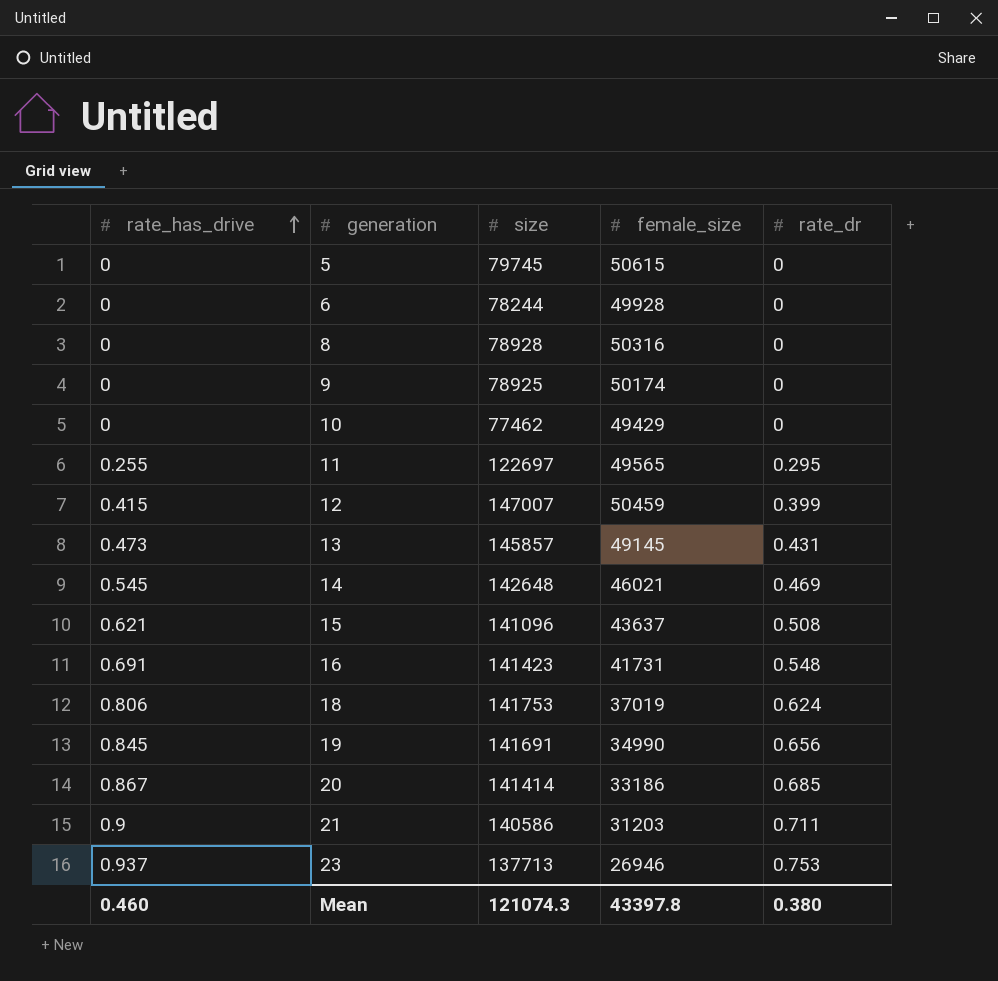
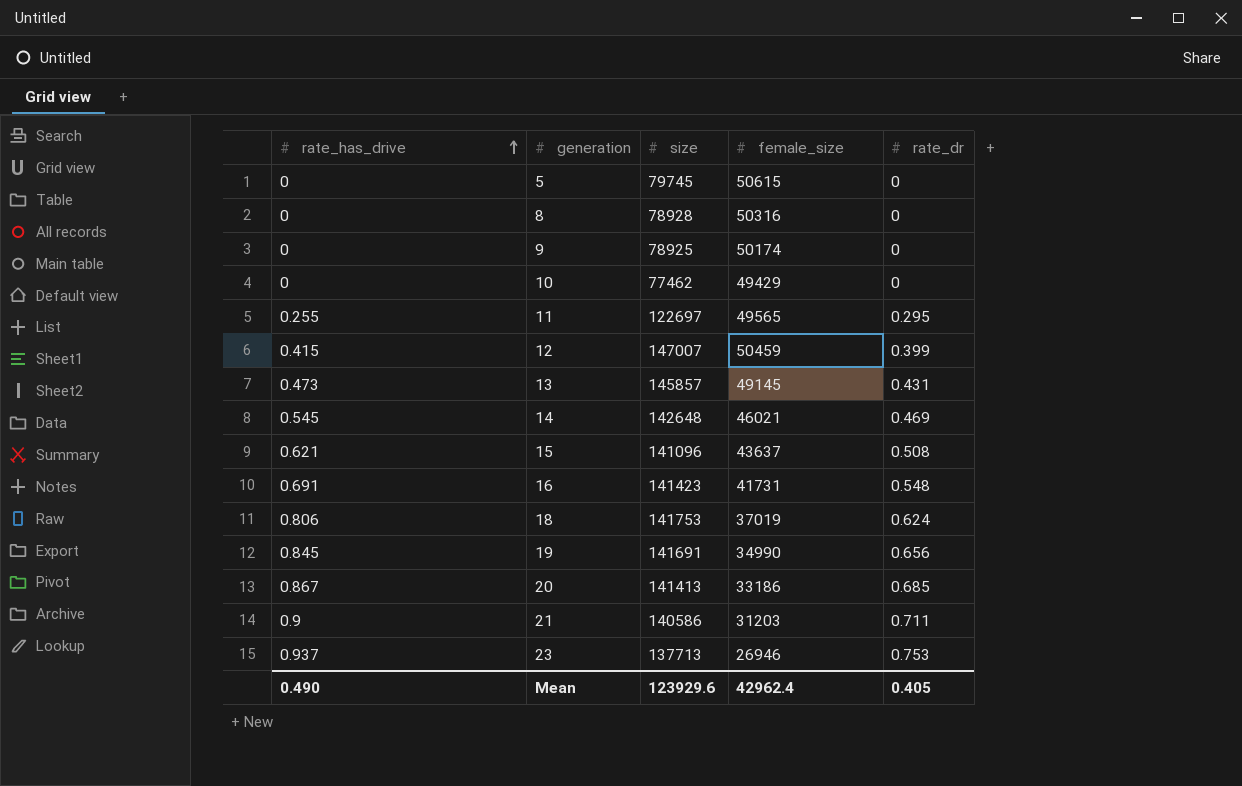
row 6: 0 | 78244 | 49928 | 0 -> none
20 | size: 141414 -> 141413
Mean | rate_has_drive: 0.460 -> 0.490
Mean | size: 121074.3 -> 123929.6
Mean | female_size: 43397.8 -> 42962.4
Mean | rate_dr: 0.380 -> 0.405

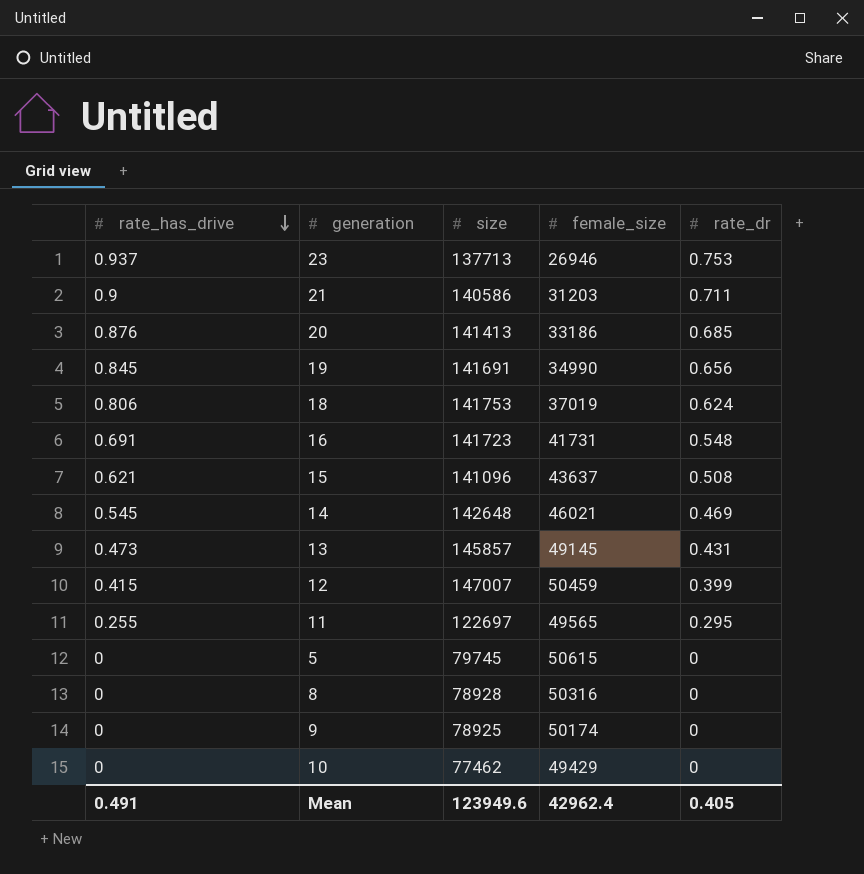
row order: rate_has_drive ascending -> rate_has_drive descending
20 | rate_has_drive: 0.867 -> 0.876
16 | size: 141423 -> 141723
Mean | rate_has_drive: 0.490 -> 0.491
Mean | size: 123929.6 -> 123949.6

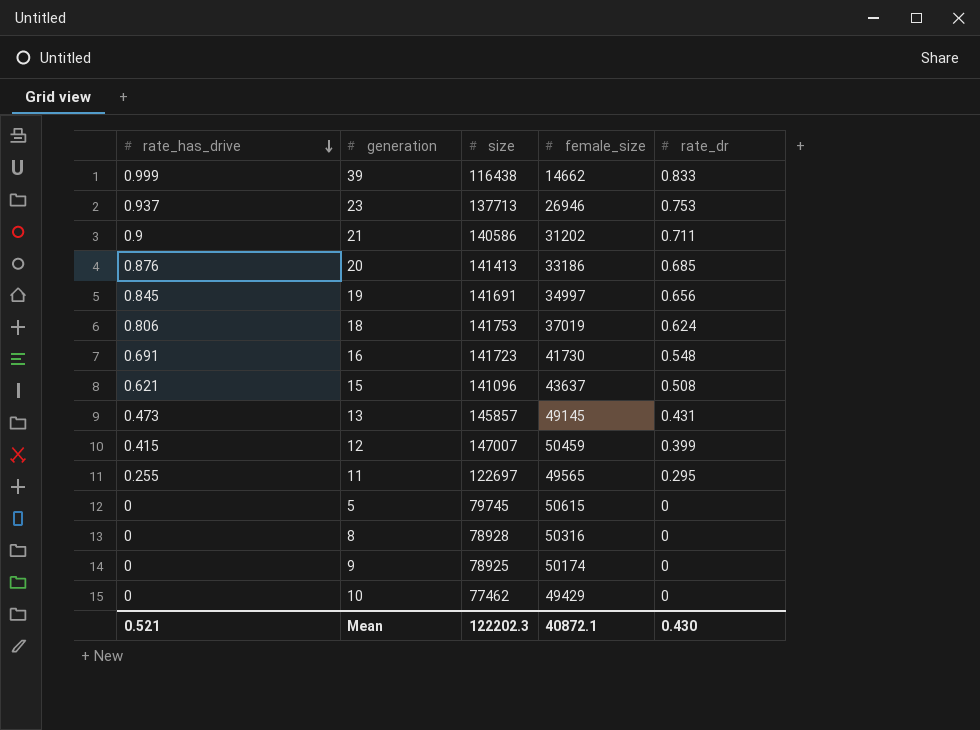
row 14: 0.545 | 142648 | 46021 | 0.469 -> none
row 39: none -> 0.999 | 116438 | 14662 | 0.833
21 | female_size: 31203 -> 31202
19 | female_size: 34990 -> 34997
16 | female_size: 41731 -> 41730
Mean | rate_has_drive: 0.491 -> 0.521
Mean | size: 123949.6 -> 122202.3
Mean | female_size: 42962.4 -> 40872.1
Mean | rate_dr: 0.405 -> 0.430

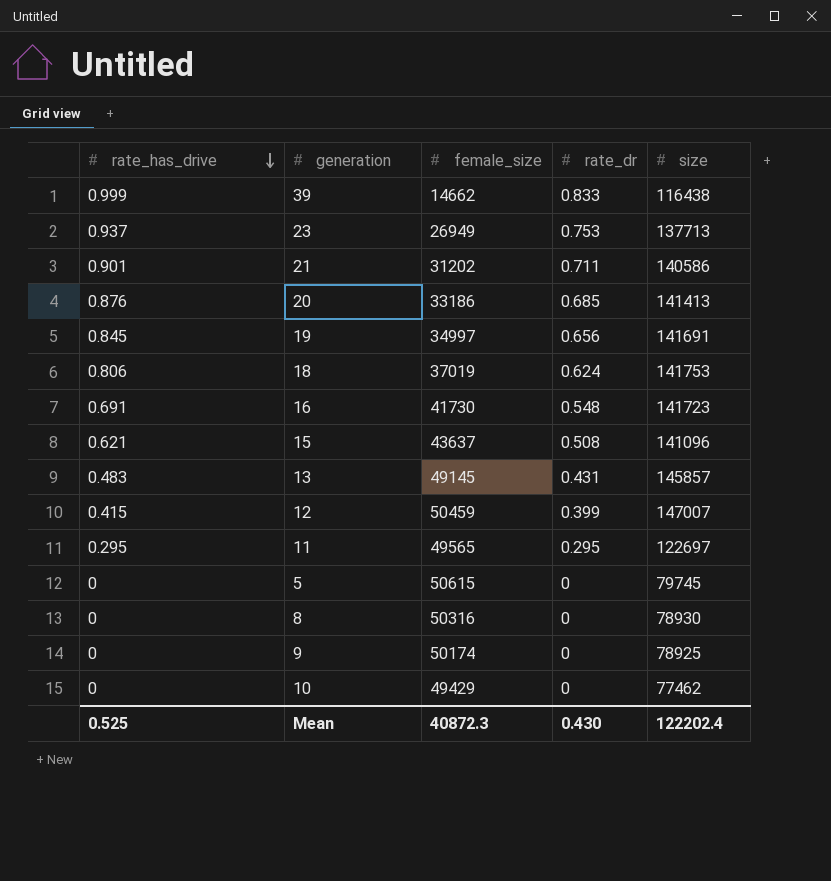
column size | position: 3 -> 5
23 | female_size: 26946 -> 26949
21 | rate_has_drive: 0.9 -> 0.901
13 | rate_has_drive: 0.473 -> 0.483
11 | rate_has_drive: 0.255 -> 0.295
8 | size: 78928 -> 78930
Mean | rate_has_drive: 0.521 -> 0.525
Mean | female_size: 40872.1 -> 40872.3
Mean | size: 122202.3 -> 122202.4

